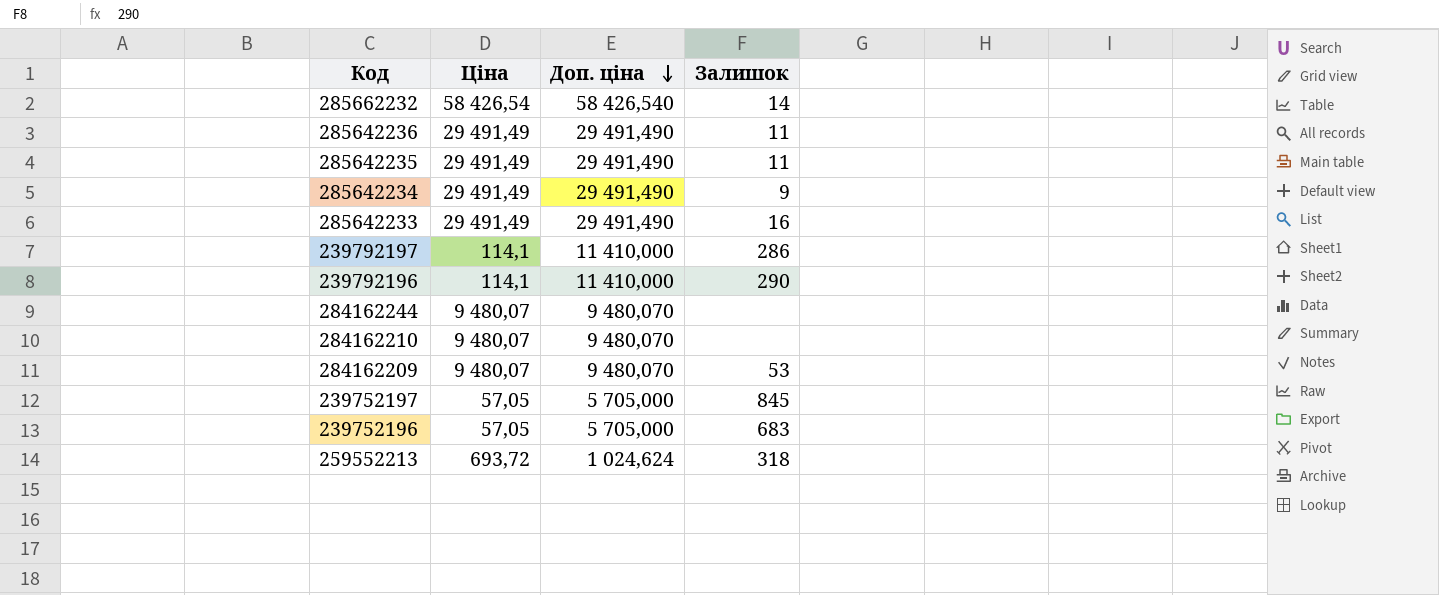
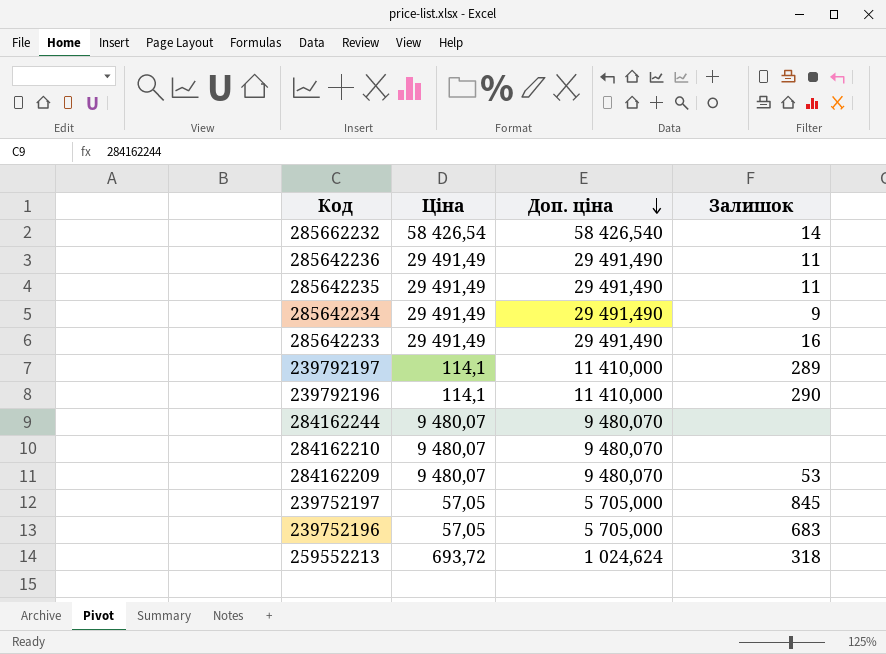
239792197 | Залишок: 286 -> 289

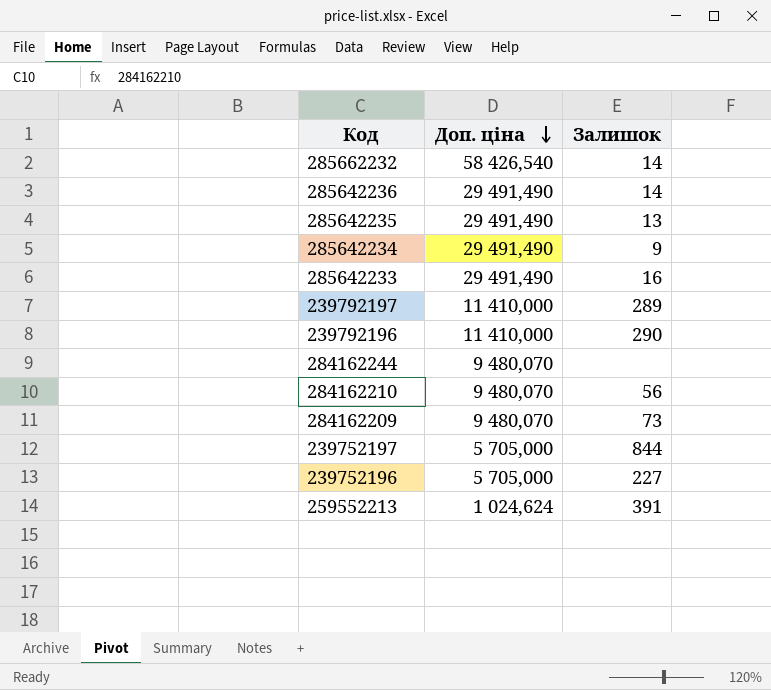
column Ціна | position: 2 -> none
285642236 | Залишок: 11 -> 14
285642235 | Залишок: 11 -> 13
284162210 | Залишок: none -> 56
284162209 | Залишок: 53 -> 73
239752197 | Залишок: 845 -> 844
239752196 | Залишок: 683 -> 227
259552213 | Залишок: 318 -> 391

